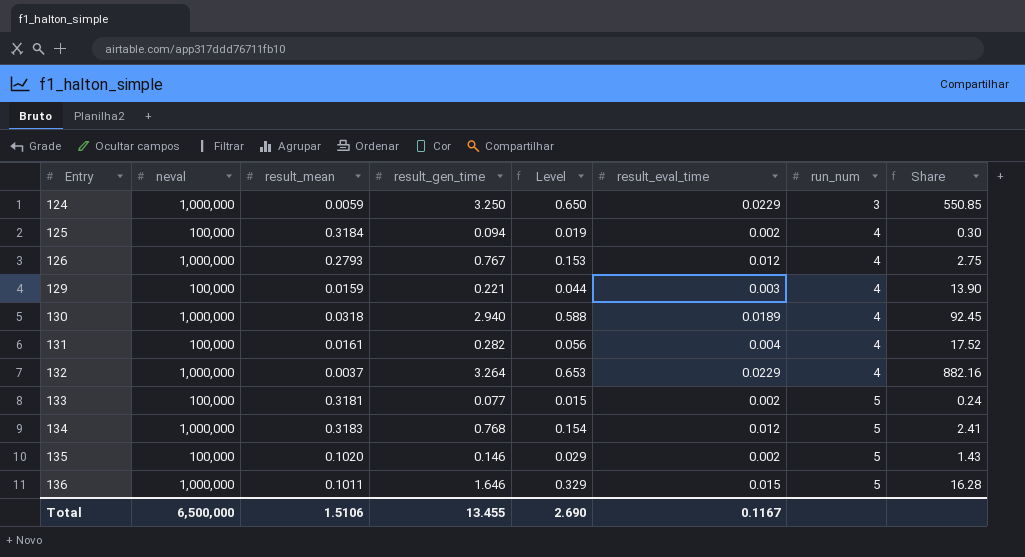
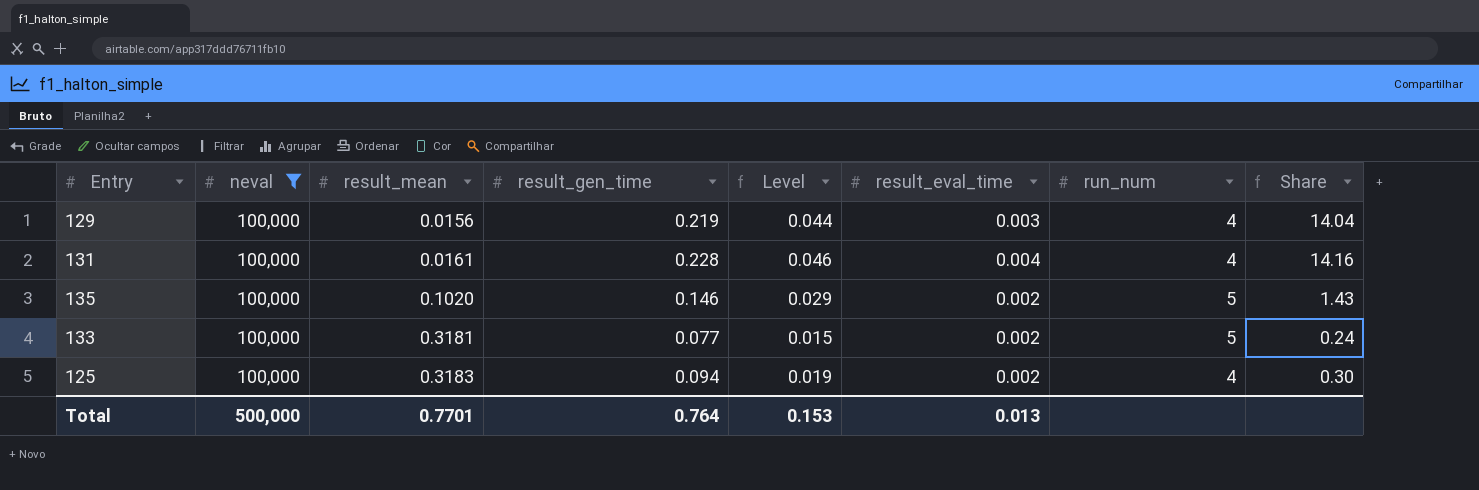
filter: none -> neval = 100,000
row order: Entry ascending -> result_mean ascending
129 | result_mean: 0.0159 -> 0.0156
129 | result_gen_time: 0.221 -> 0.219
129 | Share: 13.90 -> 14.04
131 | result_gen_time: 0.282 -> 0.228
131 | Level: 0.056 -> 0.046
131 | Share: 17.52 -> 14.16
125 | result_mean: 0.3184 -> 0.3183
Total | neval: 6,500,000 -> 500,000
Total | result_mean: 1.5106 -> 0.7701
Total | result_gen_time: 13.455 -> 0.764
Total | Level: 2.690 -> 0.153
Total | result_eval_time: 0.1167 -> 0.013

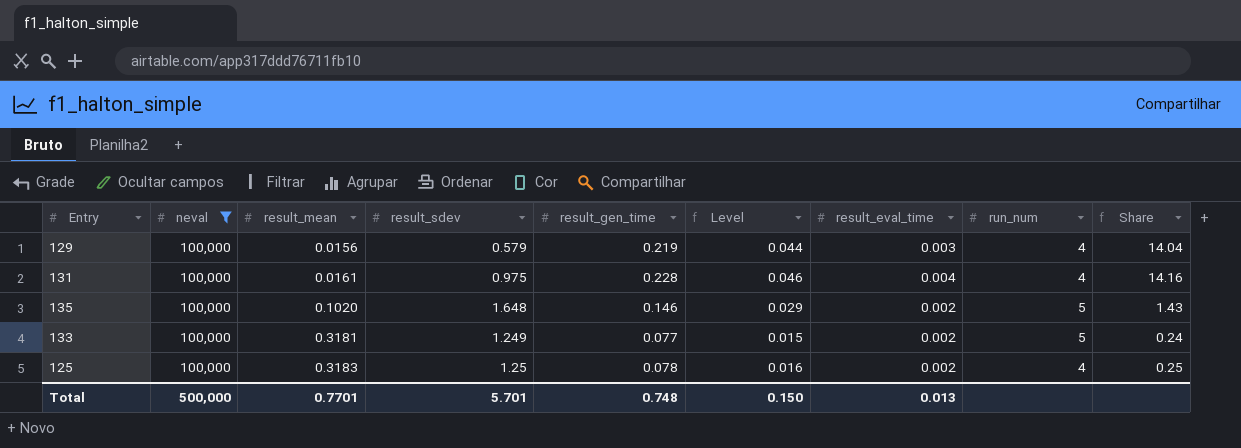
column result_sdev | position: none -> 4
125 | result_gen_time: 0.094 -> 0.078
125 | Level: 0.019 -> 0.016
125 | Share: 0.30 -> 0.25
Total | result_gen_time: 0.764 -> 0.748
Total | Level: 0.153 -> 0.150

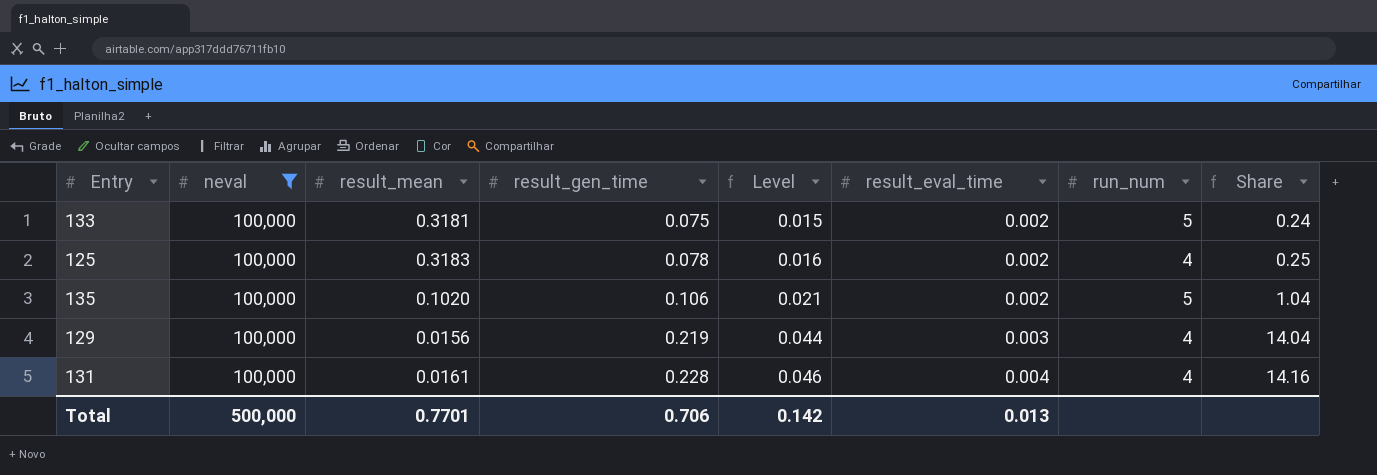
row order: result_mean ascending -> result_gen_time ascending
column result_sdev | position: 4 -> none
133 | result_gen_time: 0.077 -> 0.075
135 | result_gen_time: 0.146 -> 0.106
135 | Level: 0.029 -> 0.021
135 | Share: 1.43 -> 1.04
Total | result_gen_time: 0.748 -> 0.706
Total | Level: 0.150 -> 0.142

